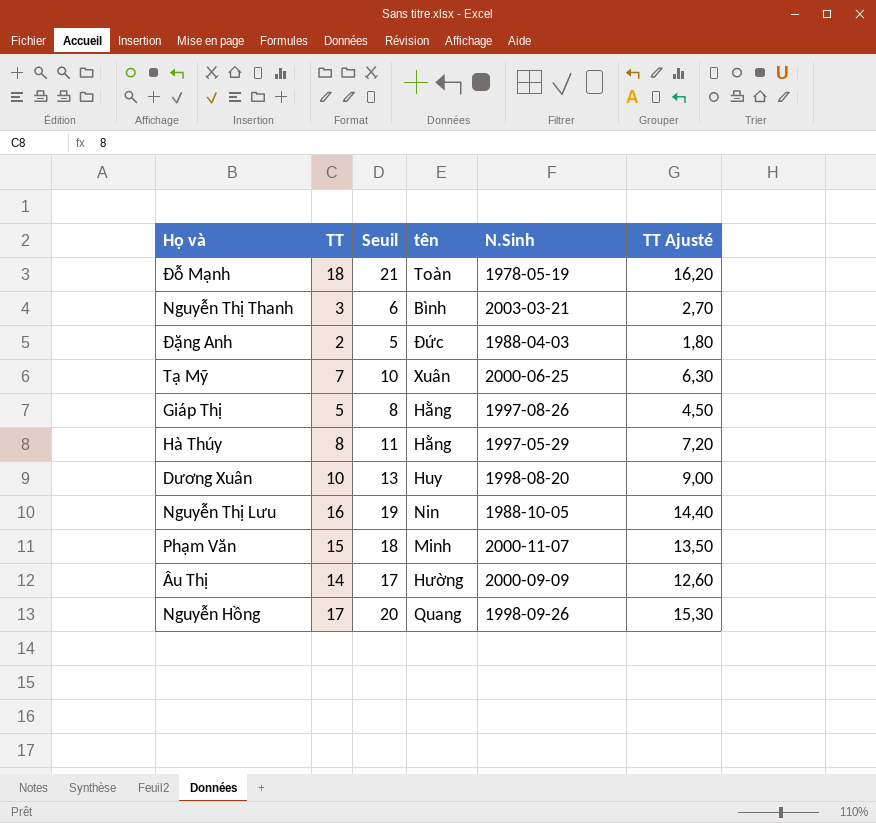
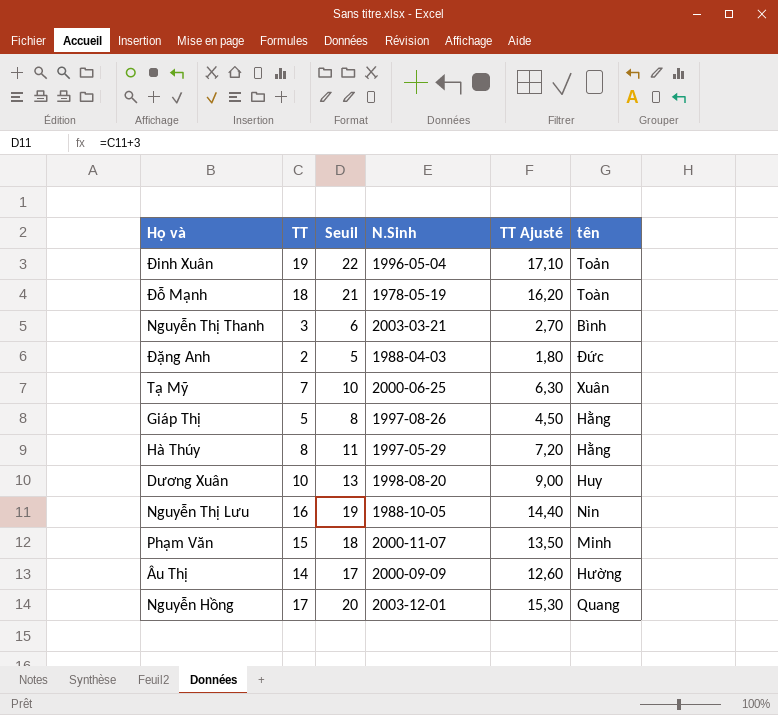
column tên | position: 4 -> 6
row Đinh Xuân: none -> 19 | 22 | 1996-05-04 | 17,10 | Toản
Nguyễn Hồng | N.Sinh: 1998-09-26 -> 2003-12-01

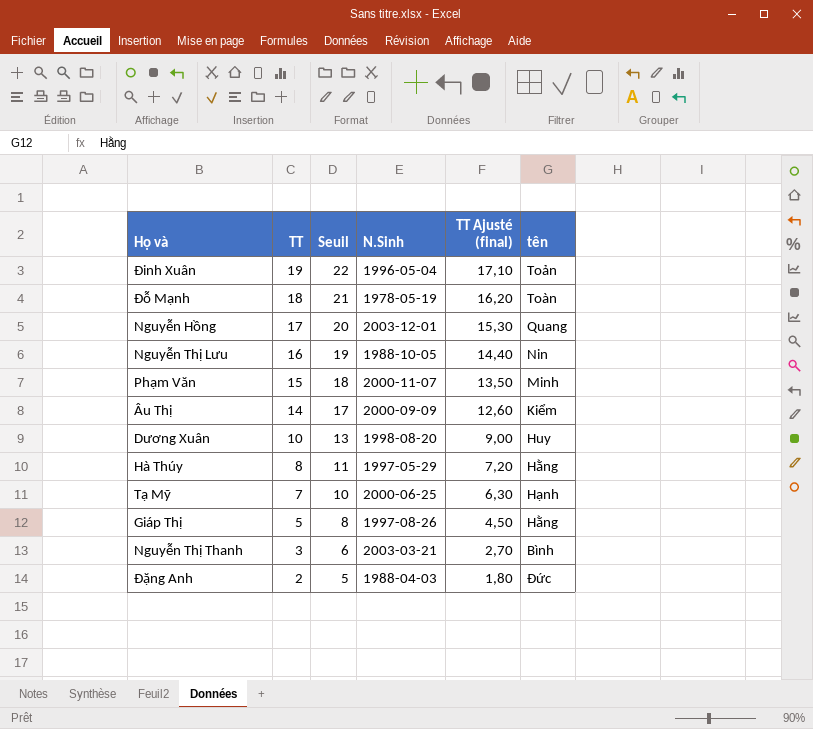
row order: none -> TT descending
column name: TT Ajusté -> TT Ajusté (final)
Âu Thị | tên: Hường -> Kiểm
Tạ Mỹ | tên: Xuân -> Hạnh

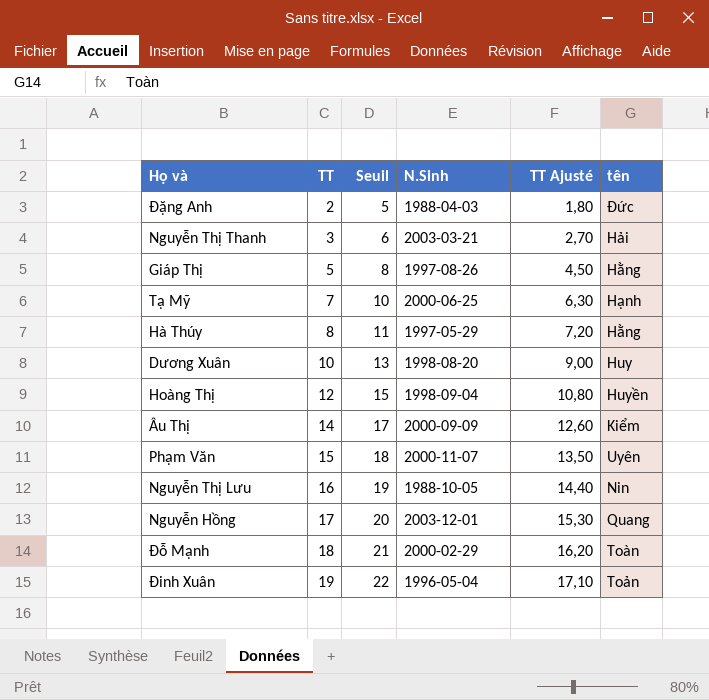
row order: TT descending -> TT ascending
column name: TT Ajusté (final) -> TT Ajusté
Nguyễn Thị Thanh | tên: Bình -> Hải
row Hoàng Thị: none -> 12 | 15 | 1998-09-04 | 10,80 | Huyền
Phạm Văn | tên: Minh -> Uyên
Đỗ Mạnh | N.Sinh: 1978-05-19 -> 2000-02-29

